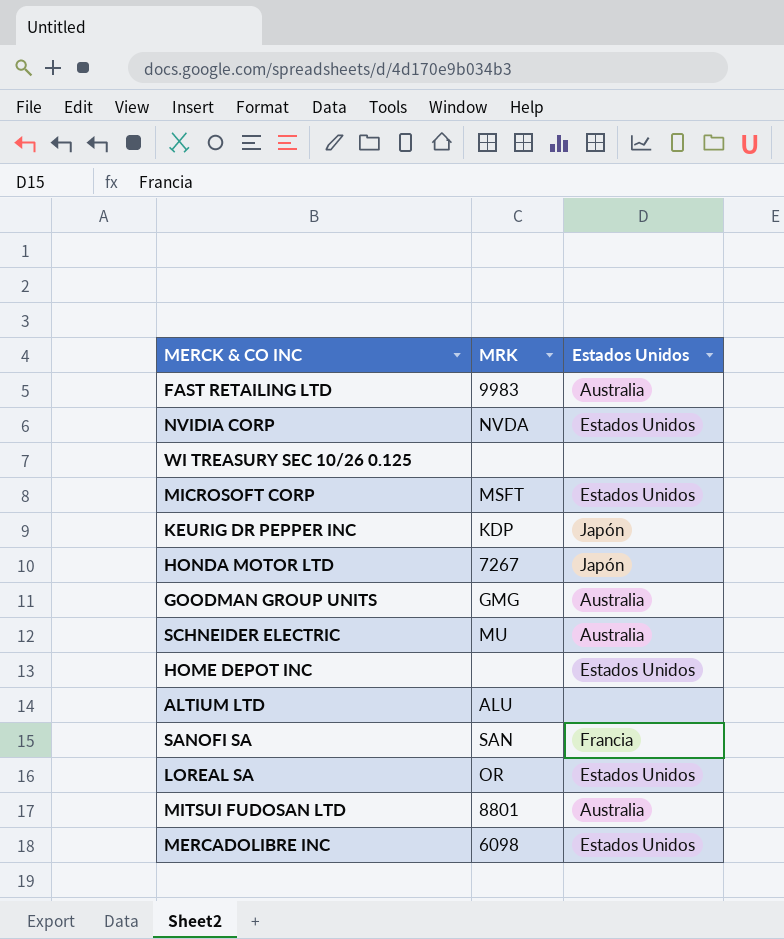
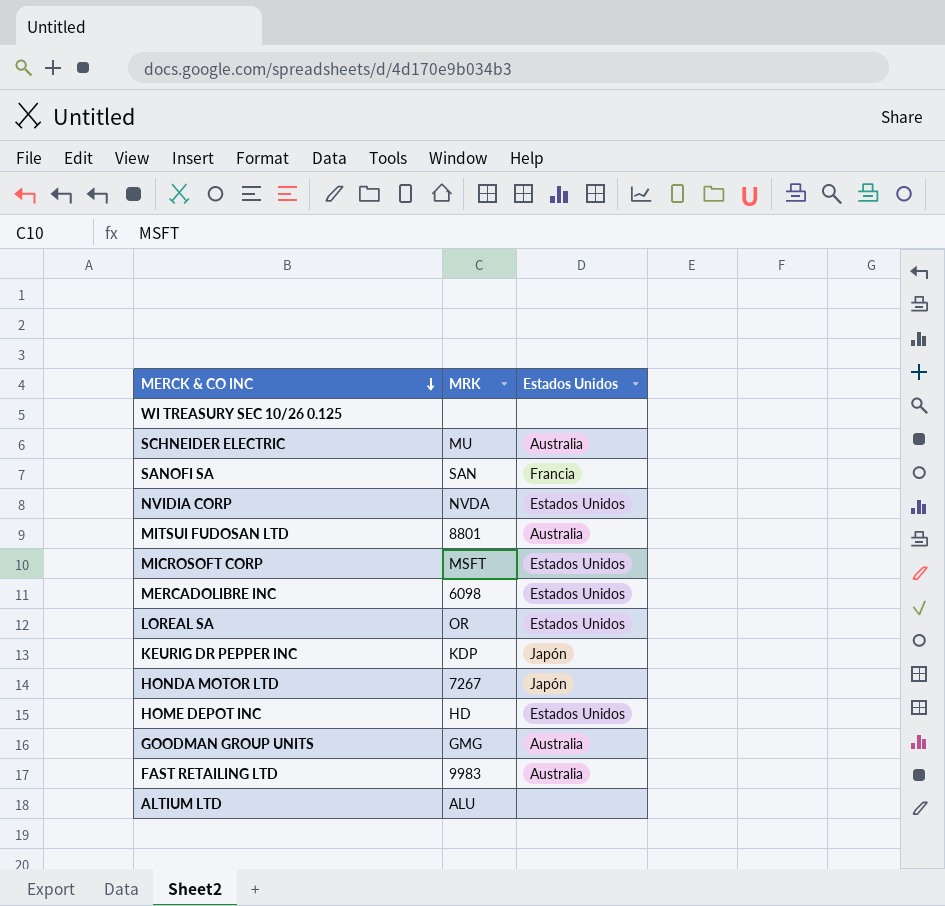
row order: none -> MERCK & CO INC descending
HOME DEPOT INC | MRK: none -> HD

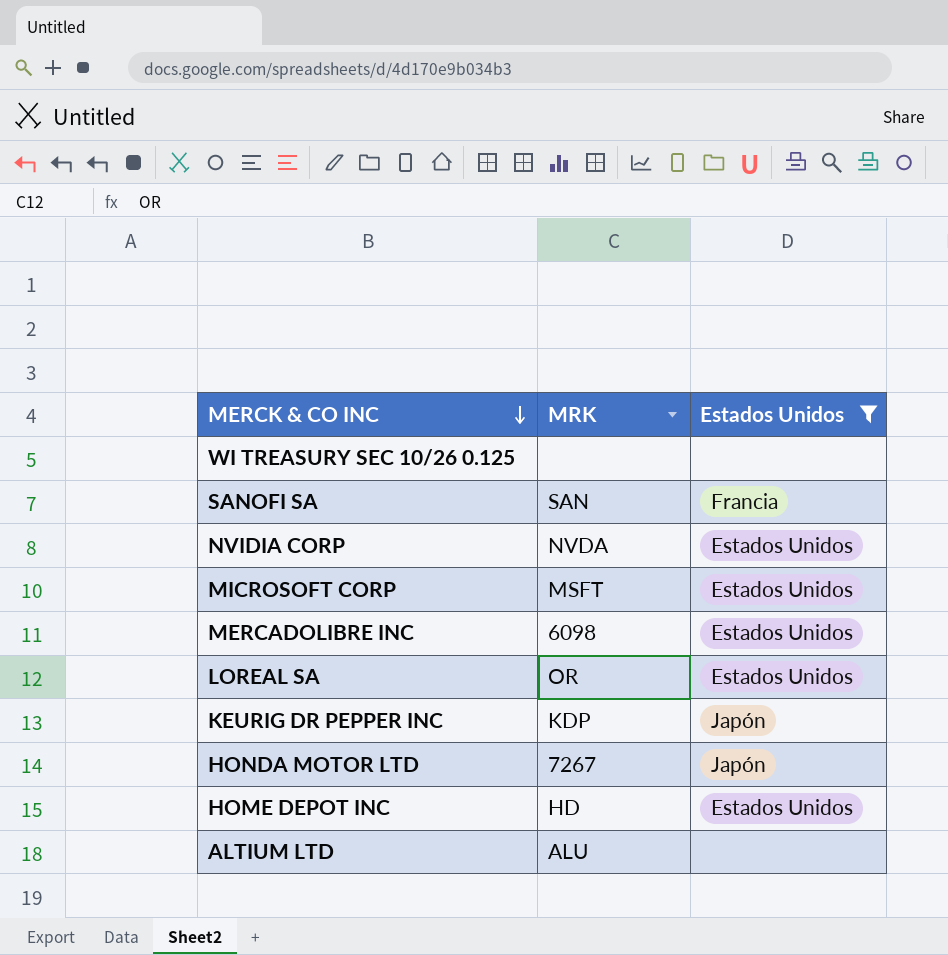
filter: none -> Estados Unidos != Australia

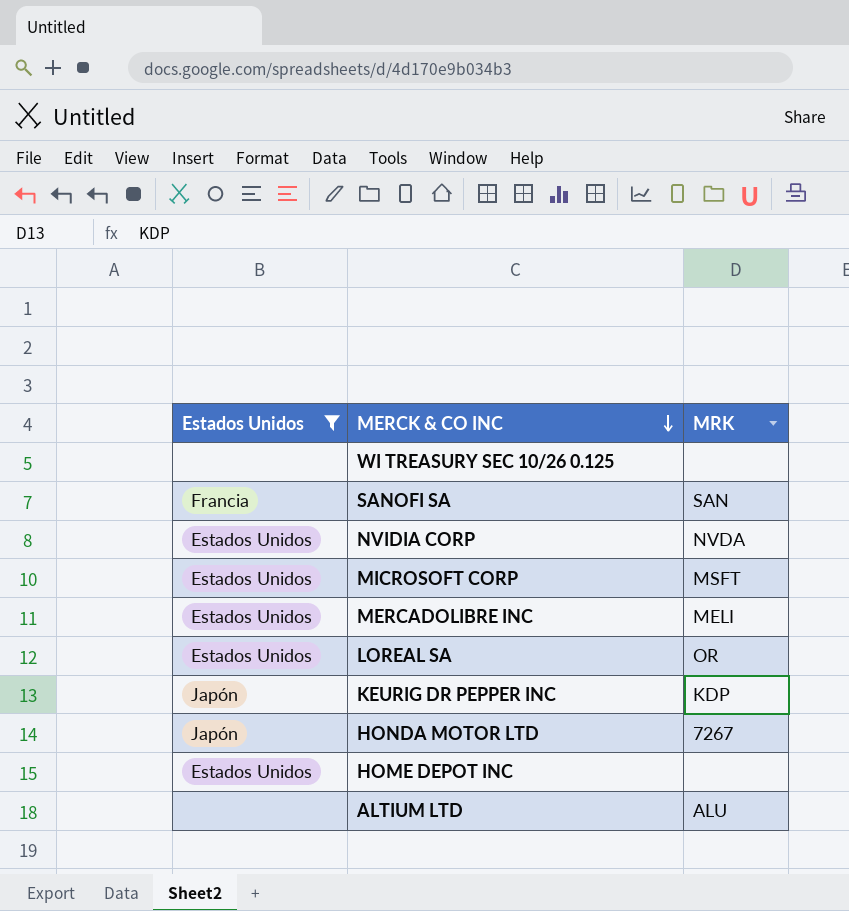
column Estados Unidos | position: 3 -> 1
MERCADOLIBRE INC | MRK: 6098 -> MELI
HOME DEPOT INC | MRK: HD -> none

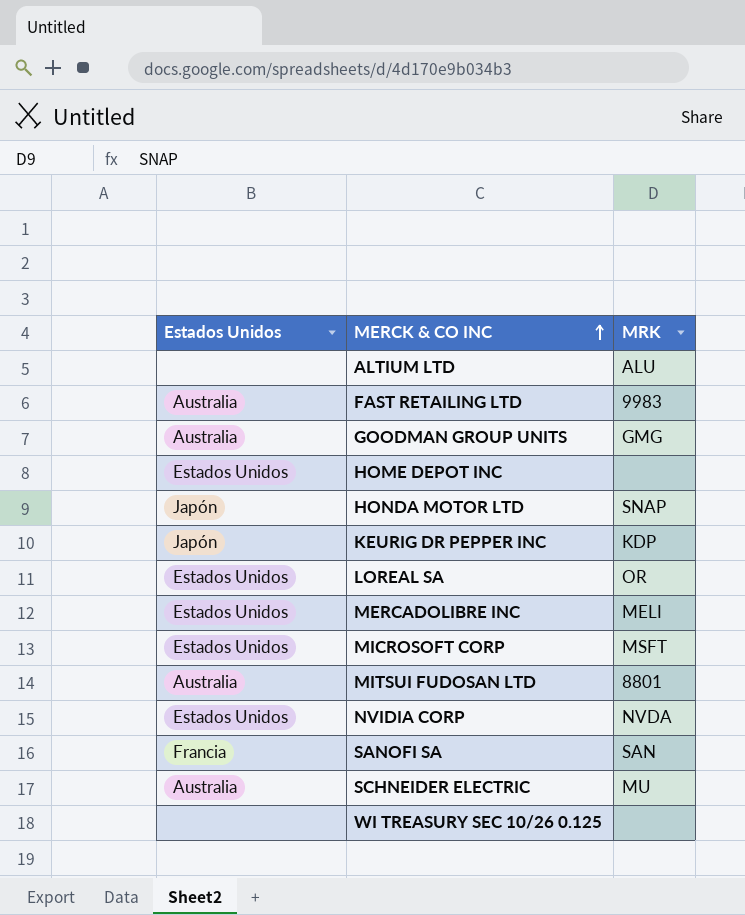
filter: Estados Unidos != Australia -> none
row order: MERCK & CO INC descending -> MERCK & CO INC ascending
HONDA MOTOR LTD | MRK: 7267 -> SNAP

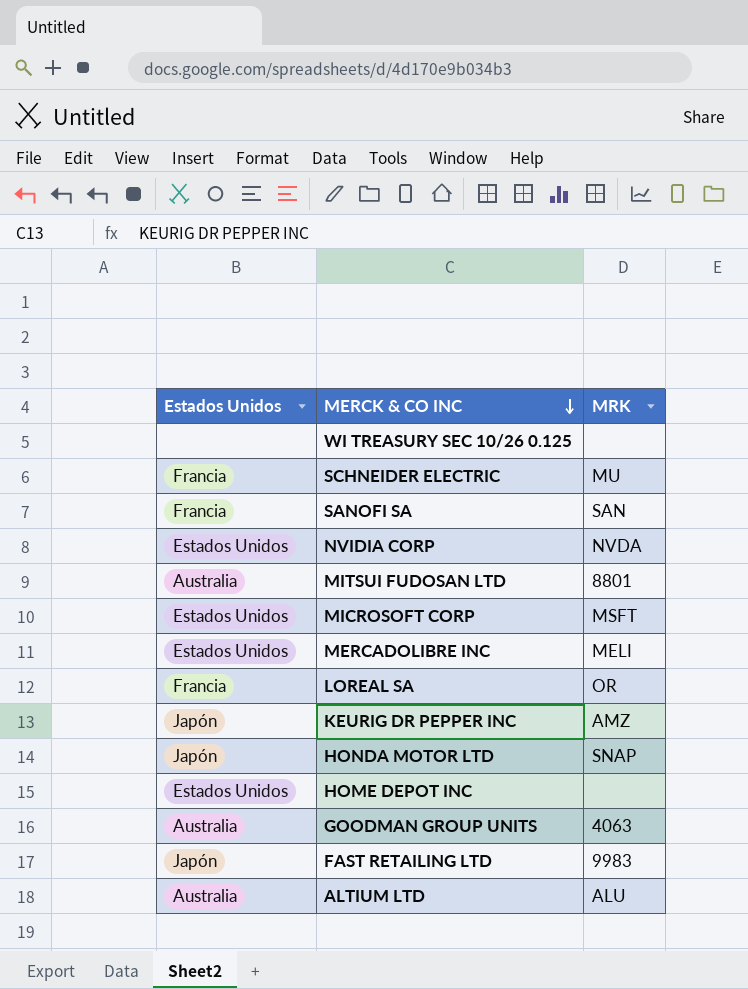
row order: MERCK & CO INC ascending -> MERCK & CO INC descending
SCHNEIDER ELECTRIC | Estados Unidos: Australia -> Francia
LOREAL SA | Estados Unidos: Estados Unidos -> Francia
KEURIG DR PEPPER INC | MRK: KDP -> AMZ
GOODMAN GROUP UNITS | MRK: GMG -> 4063
FAST RETAILING LTD | Estados Unidos: Australia -> Japón
ALTIUM LTD | Estados Unidos: none -> Australia

